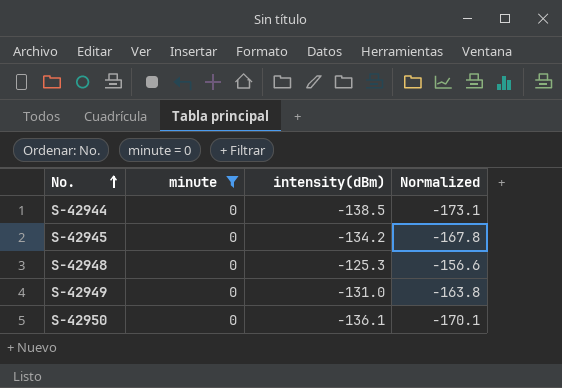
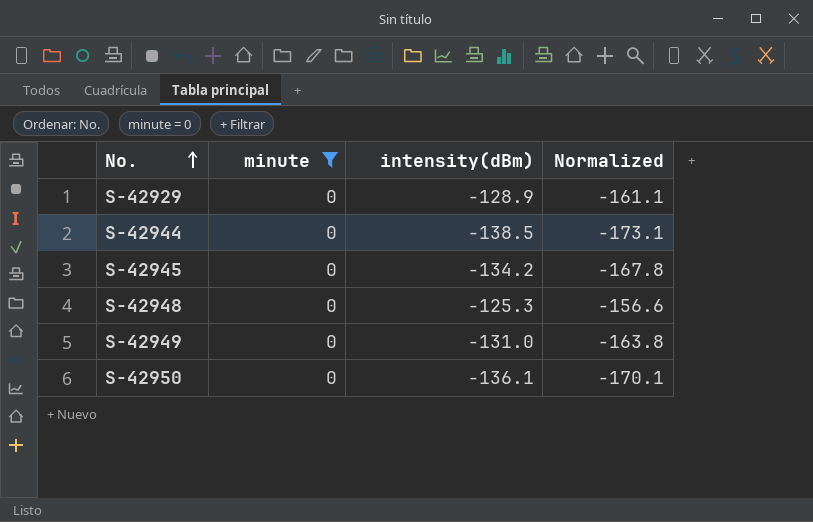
row S-42929: none -> 0 | -128.9 | -161.1

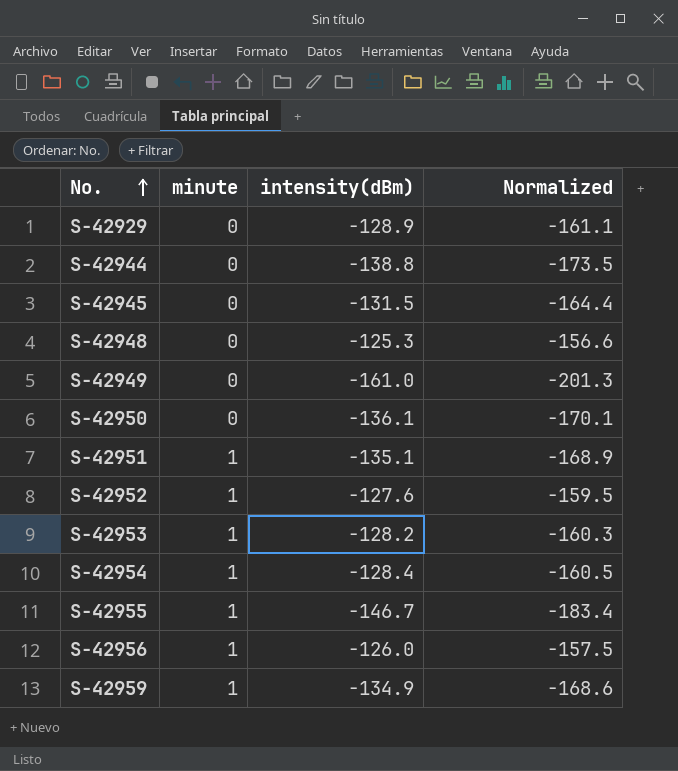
filter: minute = 0 -> none
S-42944 | intensity(dBm): -138.5 -> -138.8
S-42944 | Normalized: -173.1 -> -173.5
S-42945 | intensity(dBm): -134.2 -> -131.5
S-42945 | Normalized: -167.8 -> -164.4
S-42949 | intensity(dBm): -131.0 -> -161.0
S-42949 | Normalized: -163.8 -> -201.3

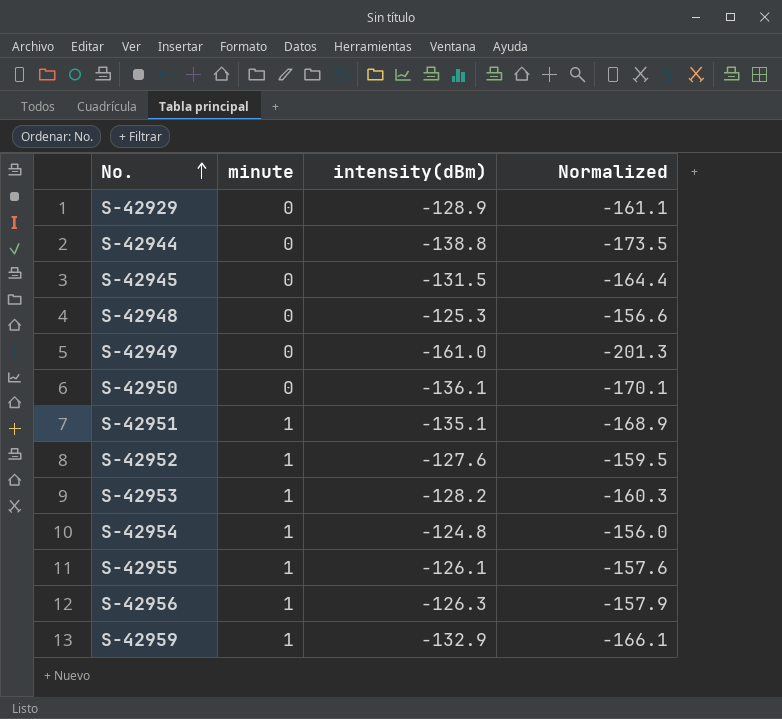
S-42954 | intensity(dBm): -128.4 -> -124.8
S-42954 | Normalized: -160.5 -> -156.0
S-42955 | intensity(dBm): -146.7 -> -126.1
S-42955 | Normalized: -183.4 -> -157.6
S-42956 | intensity(dBm): -126.0 -> -126.3
S-42956 | Normalized: -157.5 -> -157.9
S-42959 | intensity(dBm): -134.9 -> -132.9
S-42959 | Normalized: -168.6 -> -166.1

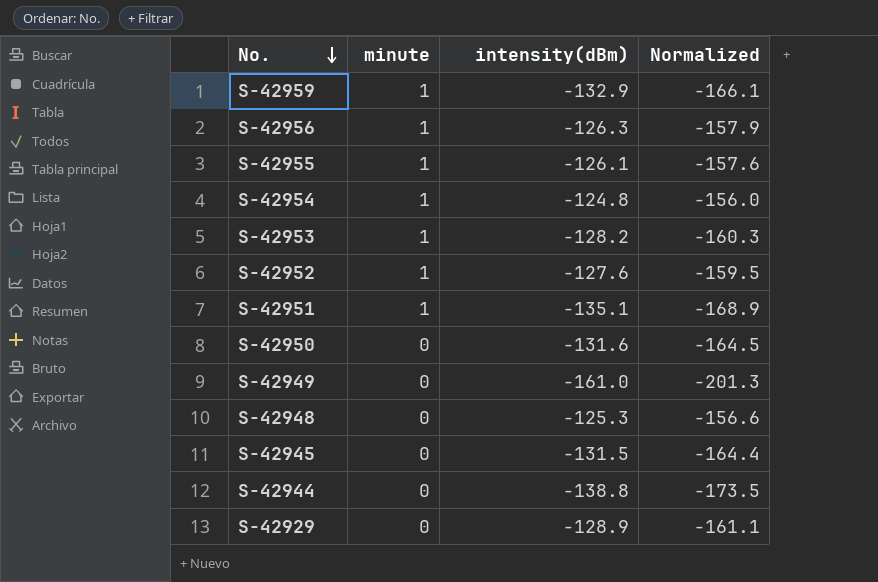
row order: No. ascending -> No. descending
S-42950 | intensity(dBm): -136.1 -> -131.6
S-42950 | Normalized: -170.1 -> -164.5

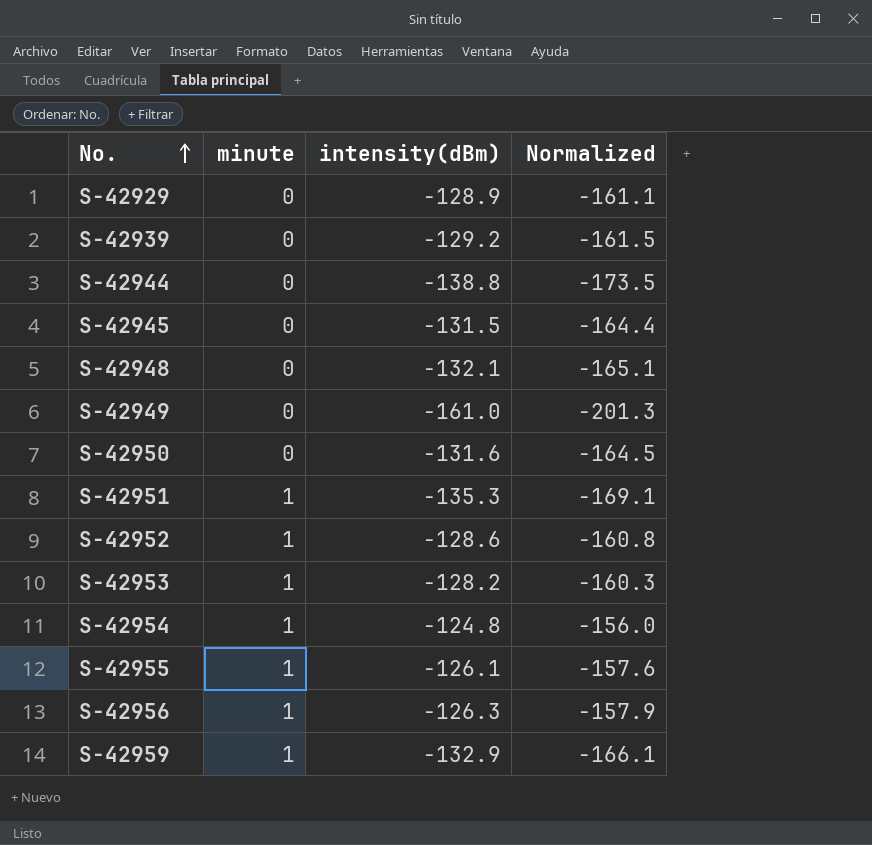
row order: No. descending -> No. ascending
row S-42939: none -> 0 | -129.2 | -161.5
S-42948 | intensity(dBm): -125.3 -> -132.1
S-42948 | Normalized: -156.6 -> -165.1
S-42951 | intensity(dBm): -135.1 -> -135.3
S-42951 | Normalized: -168.9 -> -169.1
S-42952 | intensity(dBm): -127.6 -> -128.6
S-42952 | Normalized: -159.5 -> -160.8

